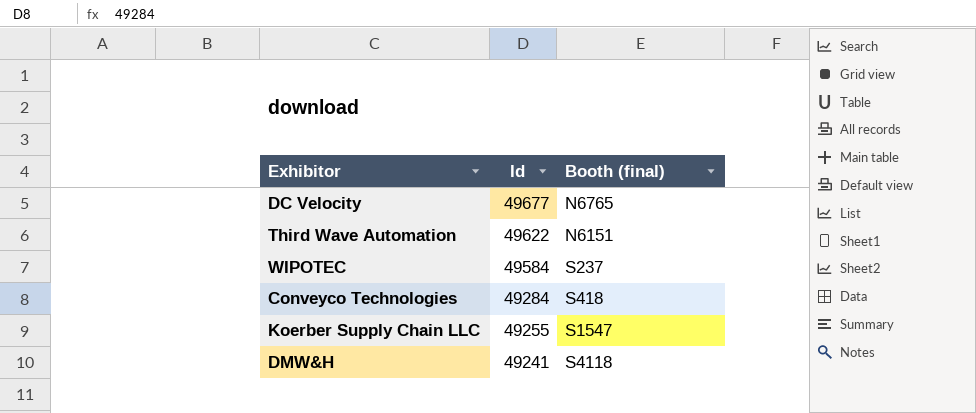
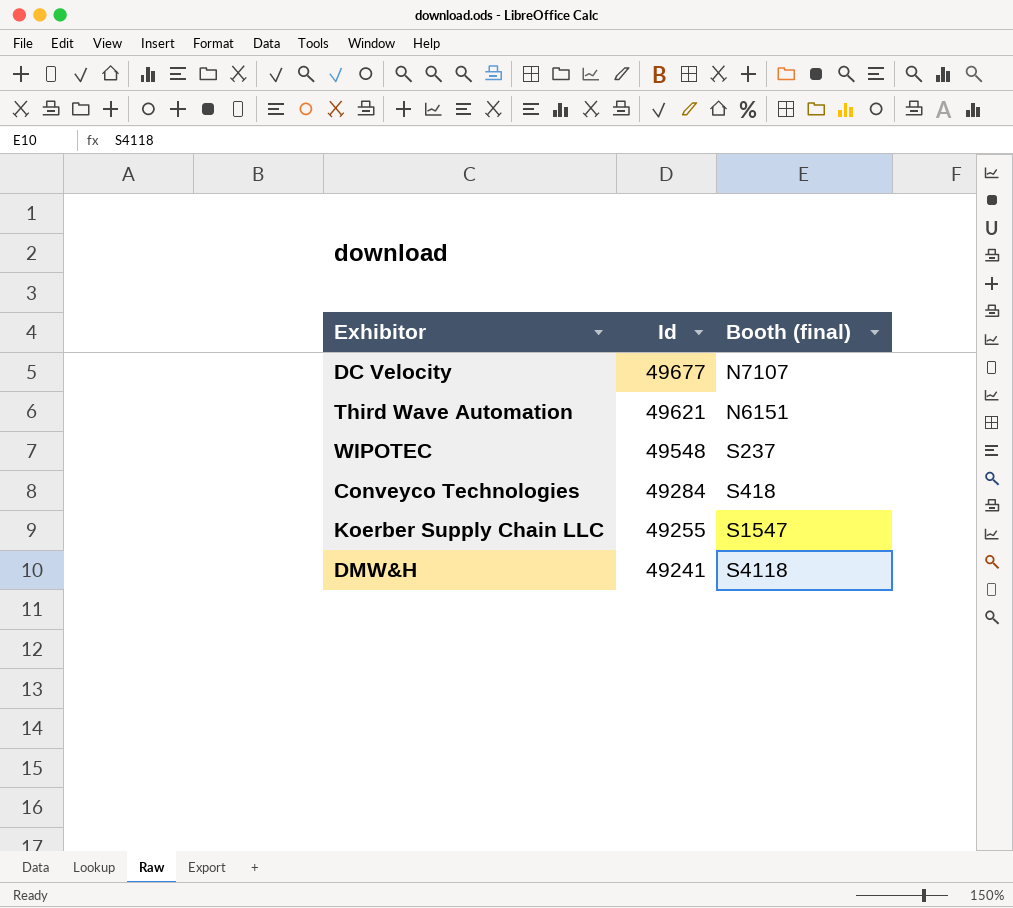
DC Velocity | Booth (final): N6765 -> N7107
Third Wave Automation | Id: 49622 -> 49621
WIPOTEC | Id: 49584 -> 49548

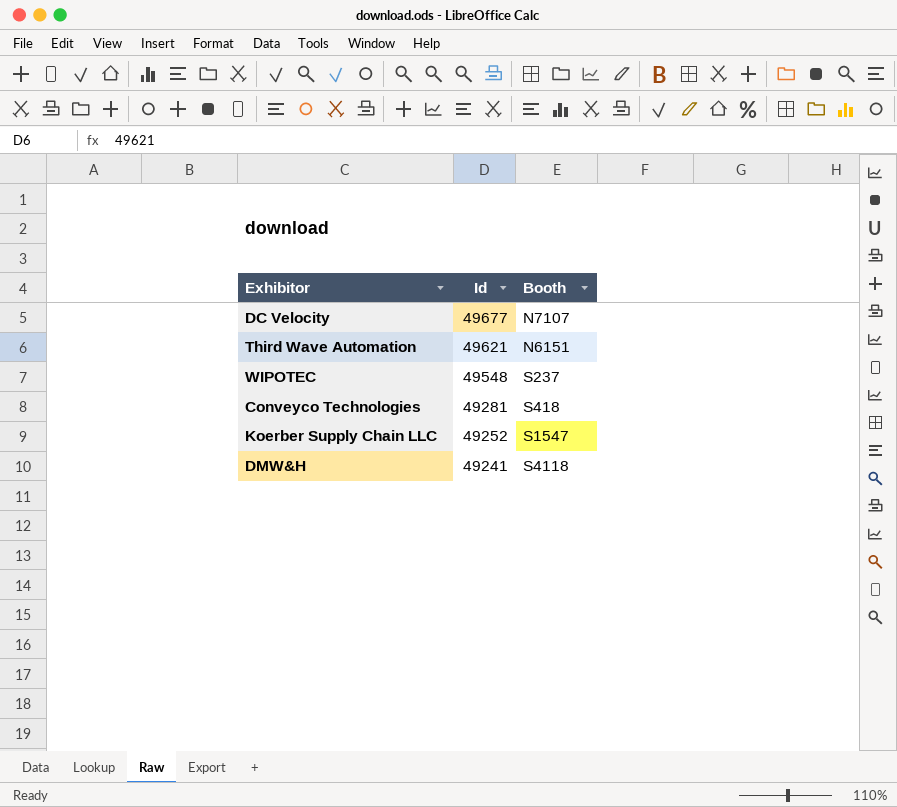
column name: Booth (final) -> Booth
Conveyco Technologies | Id: 49284 -> 49281
Koerber Supply Chain LLC | Id: 49255 -> 49252

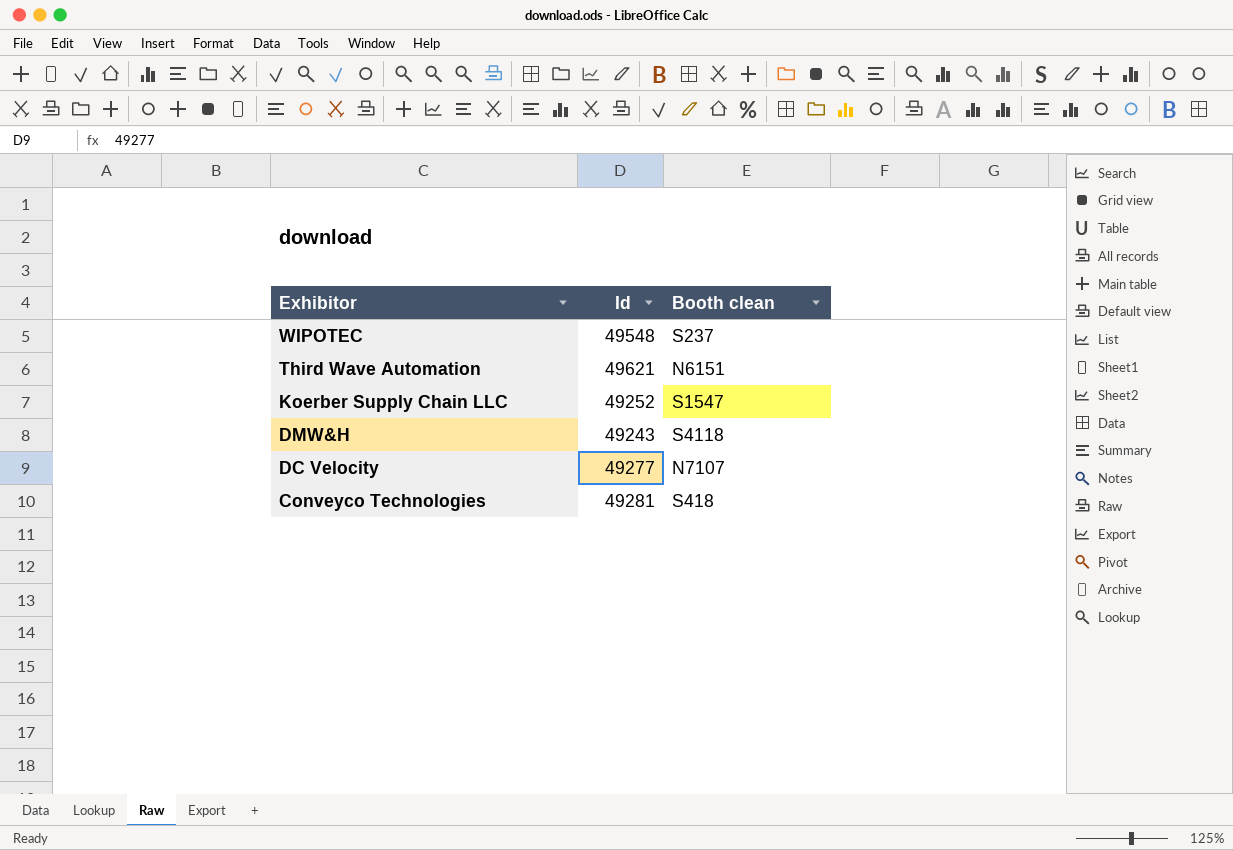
row order: Id descending -> Exhibitor descending
column name: Booth -> Booth clean
DMW&H | Id: 49241 -> 49243
DC Velocity | Id: 49677 -> 49277

